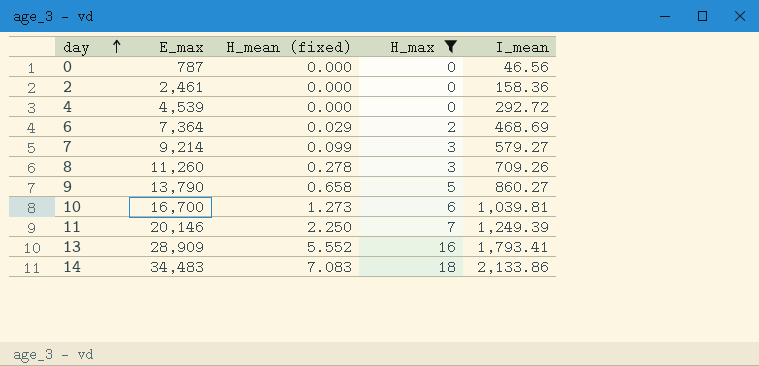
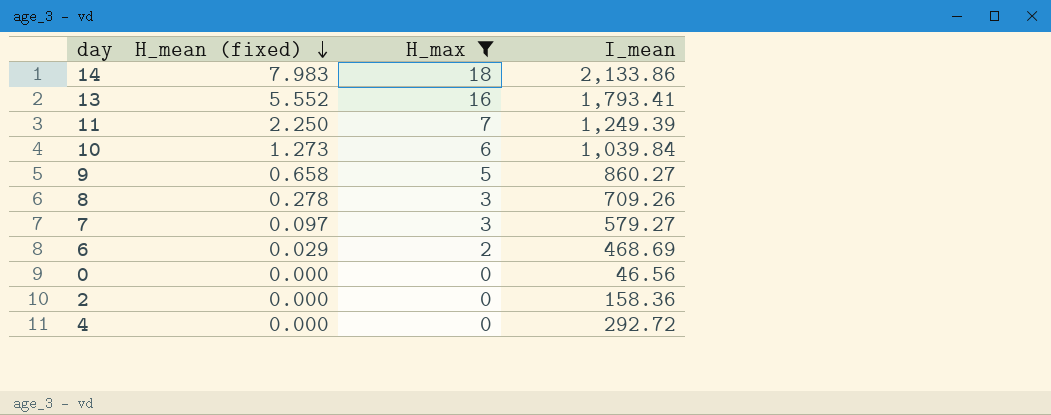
row order: day ascending -> H_mean (fixed) descending
column E_max | position: 2 -> none
14 | H_mean (fixed): 7.083 -> 7.983
10 | I_mean: 1,039.81 -> 1,039.84
7 | H_mean (fixed): 0.099 -> 0.097

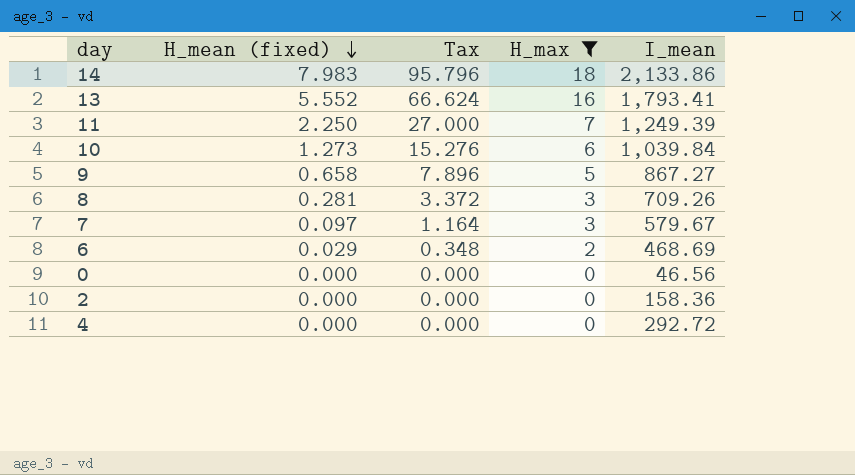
column Tax | formula: none -> [H_mean (fixed)] * 12
9 | I_mean: 860.27 -> 867.27
8 | H_mean (fixed): 0.278 -> 0.281
7 | I_mean: 579.27 -> 579.67

